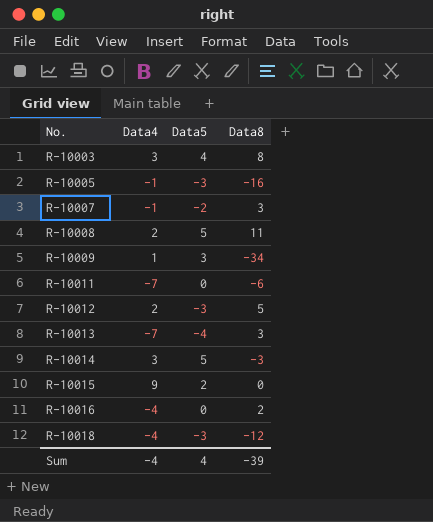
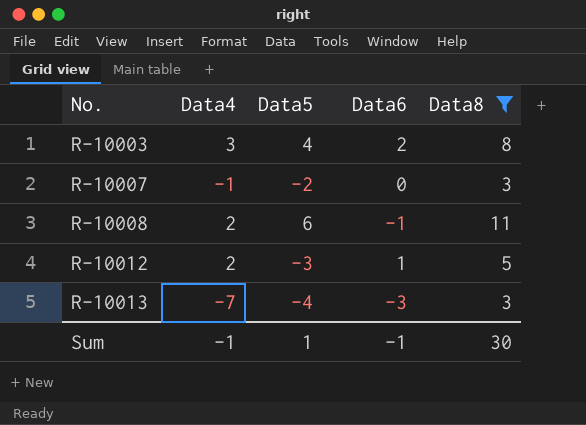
filter: none -> Data8 >= 3
column Data6 | position: none -> 4
R-10008 | Data5: 5 -> 6
Sum | Data4: -4 -> -1
Sum | Data5: 4 -> 1
Sum | Data8: -39 -> 30

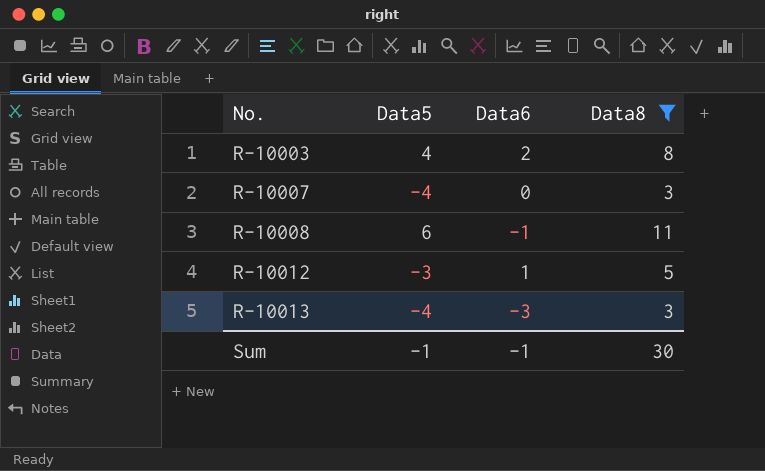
column Data4 | position: 2 -> none
R-10007 | Data5: -2 -> -4
Sum | Data5: 1 -> -1

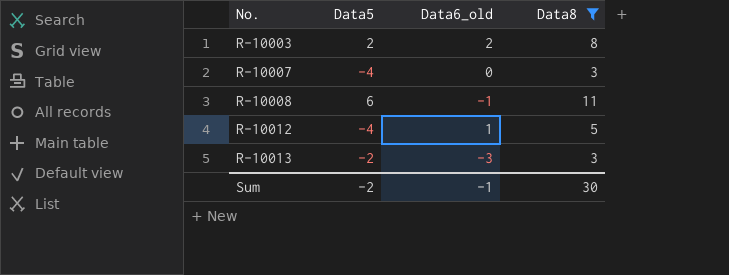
column name: Data6 -> Data6_old
R-10003 | Data5: 4 -> 2
R-10012 | Data5: -3 -> -4
R-10013 | Data5: -4 -> -2
Sum | Data5: -1 -> -2

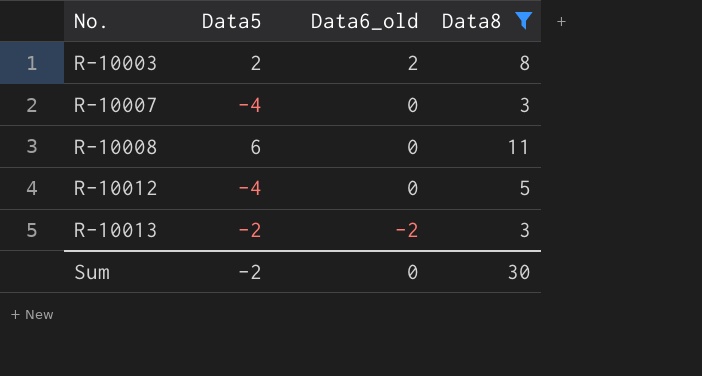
R-10008 | Data6_old: -1 -> 0
R-10012 | Data6_old: 1 -> 0
R-10013 | Data6_old: -3 -> -2
Sum | Data6_old: -1 -> 0

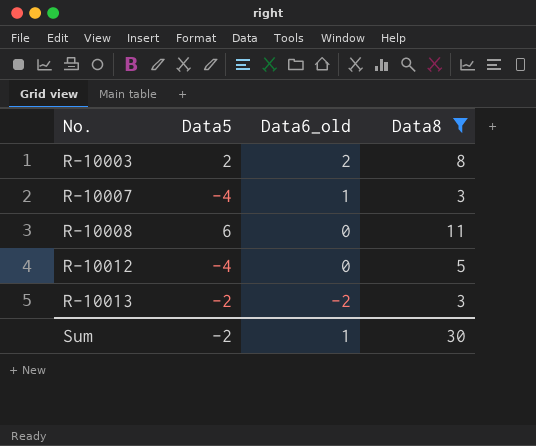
R-10007 | Data6_old: 0 -> 1
Sum | Data6_old: 0 -> 1

